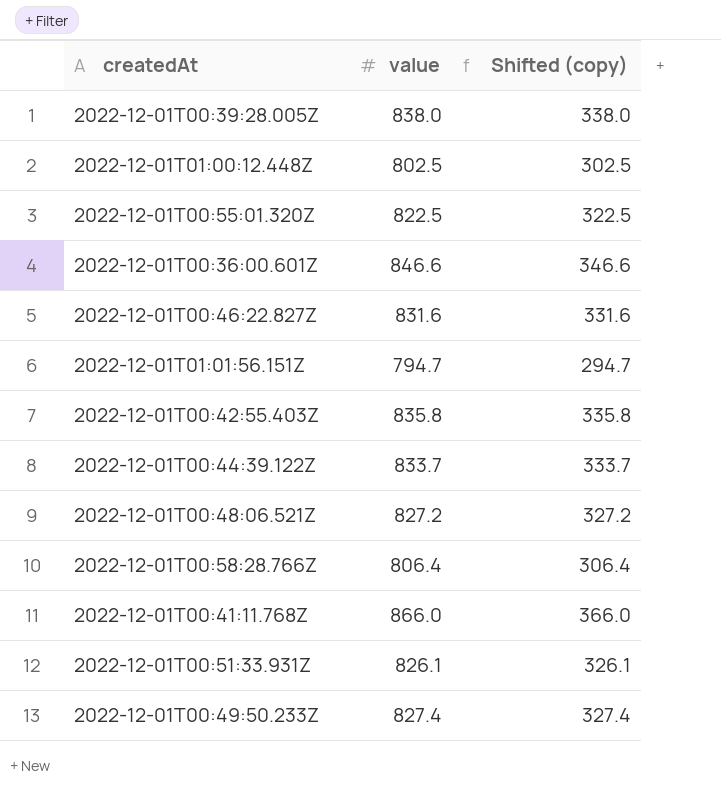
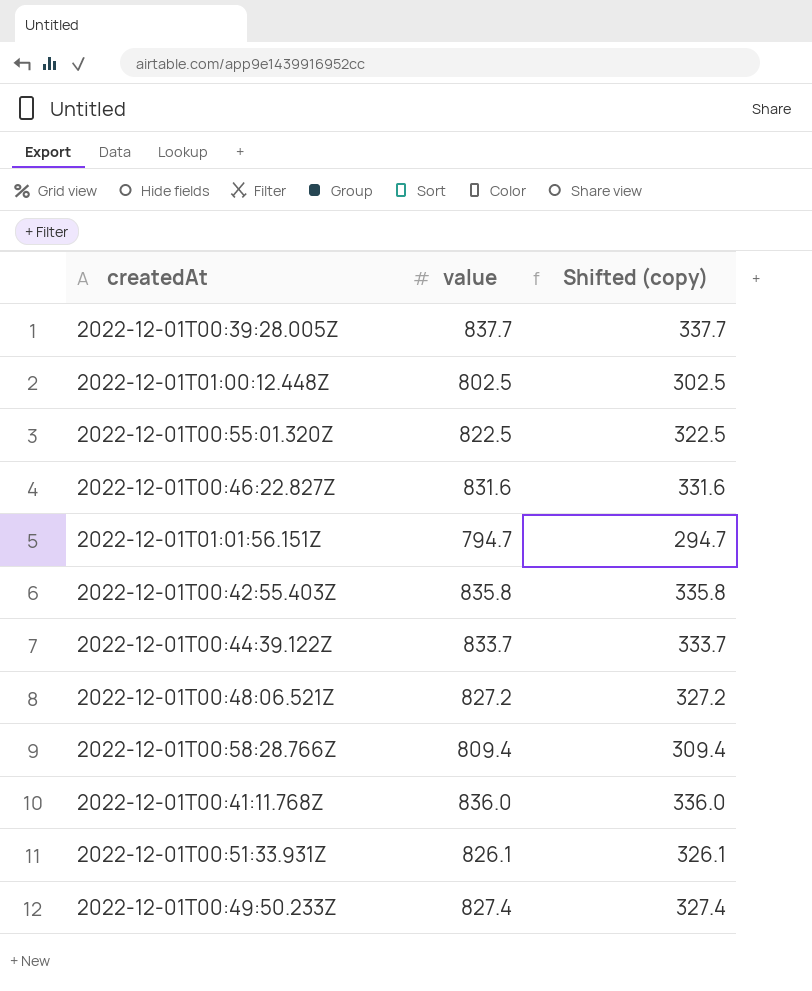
row 2022-12-01T00:36:00.601Z: 846.6 | 346.6 -> none
2022-12-01T00:39:28.005Z | value: 838.0 -> 837.7
2022-12-01T00:39:28.005Z | Shifted (copy): 338.0 -> 337.7
2022-12-01T00:58:28.766Z | value: 806.4 -> 809.4
2022-12-01T00:58:28.766Z | Shifted (copy): 306.4 -> 309.4
2022-12-01T00:41:11.768Z | value: 866.0 -> 836.0
2022-12-01T00:41:11.768Z | Shifted (copy): 366.0 -> 336.0

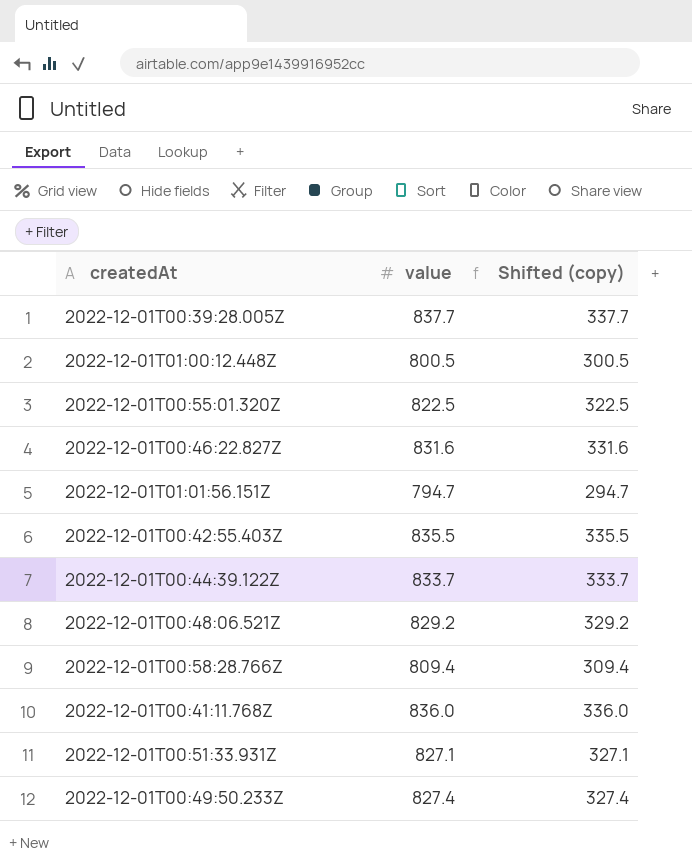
2022-12-01T01:00:12.448Z | value: 802.5 -> 800.5
2022-12-01T01:00:12.448Z | Shifted (copy): 302.5 -> 300.5
2022-12-01T00:42:55.403Z | value: 835.8 -> 835.5
2022-12-01T00:42:55.403Z | Shifted (copy): 335.8 -> 335.5
2022-12-01T00:48:06.521Z | value: 827.2 -> 829.2
2022-12-01T00:48:06.521Z | Shifted (copy): 327.2 -> 329.2
2022-12-01T00:51:33.931Z | value: 826.1 -> 827.1
2022-12-01T00:51:33.931Z | Shifted (copy): 326.1 -> 327.1

